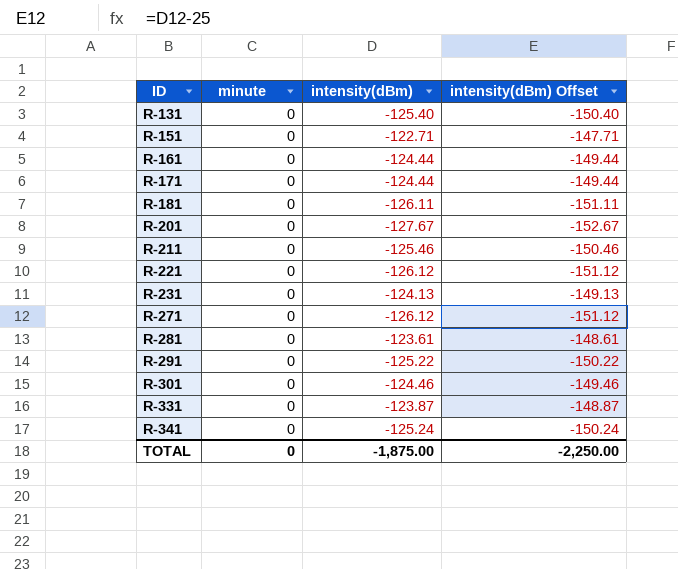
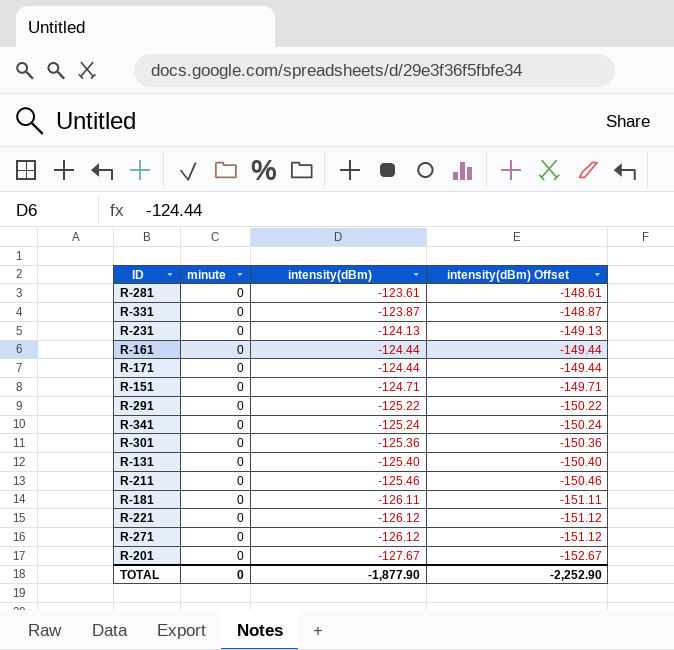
row order: ID ascending -> intensity(dBm) descending
R-151 | intensity(dBm): -122.71 -> -124.71
R-151 | intensity(dBm) Offset: -147.71 -> -149.71
R-301 | intensity(dBm): -124.46 -> -125.36
R-301 | intensity(dBm) Offset: -149.46 -> -150.36
TOTAL | intensity(dBm): -1,875.00 -> -1,877.90
TOTAL | intensity(dBm) Offset: -2,250.00 -> -2,252.90

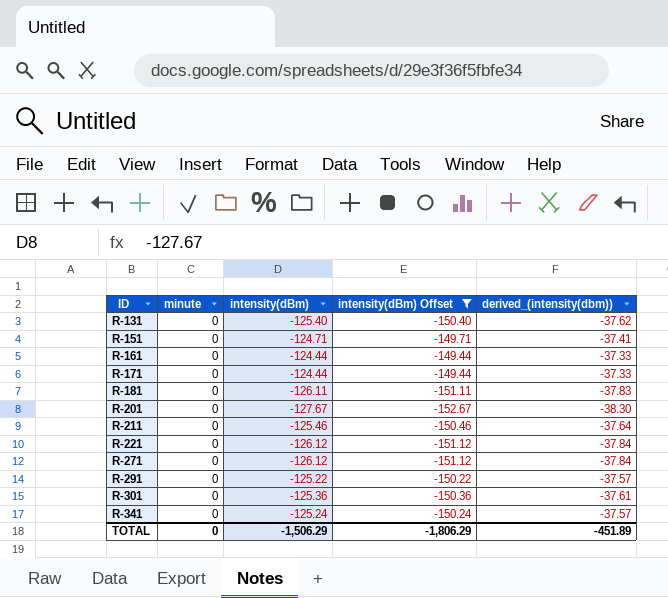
filter: none -> intensity(dBm) Offset <= -149.44
row order: intensity(dBm) descending -> ID ascending
column derived_(intensity(dbm)) | formula: none -> [intensity(dBm)] * 0.3
TOTAL | intensity(dBm): -1,877.90 -> -1,506.29
TOTAL | intensity(dBm) Offset: -2,252.90 -> -1,806.29

